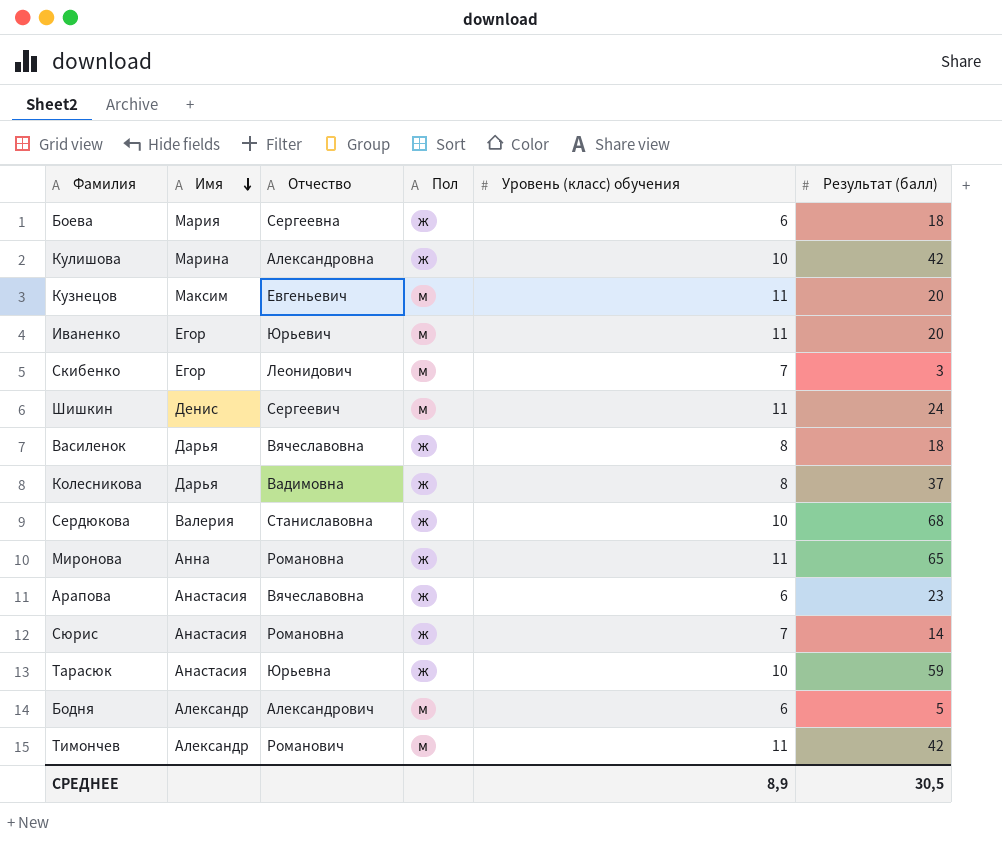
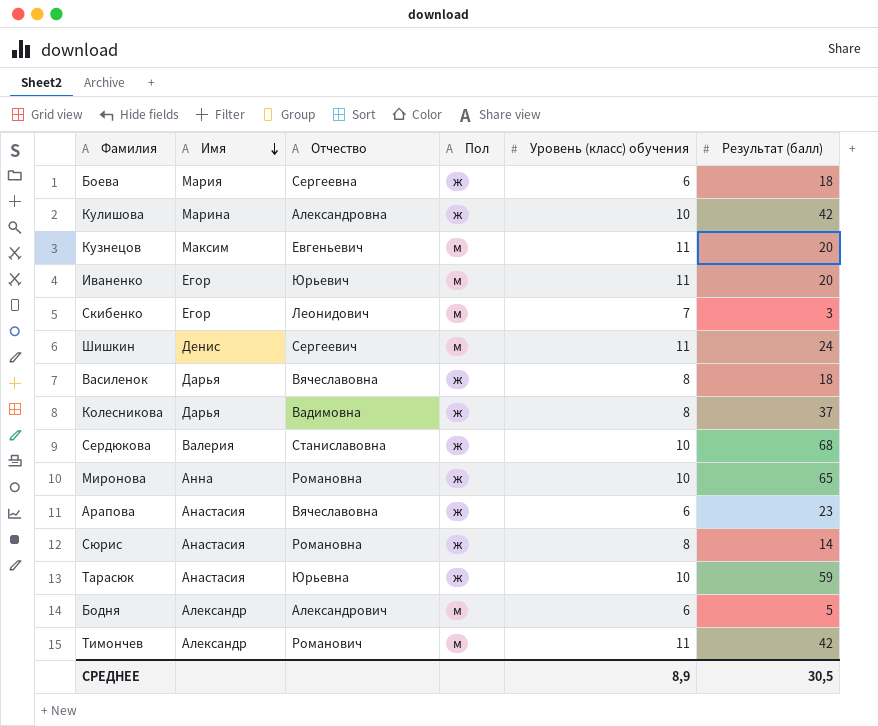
Миронова | Уровень (класс) обучения: 11 -> 10
Сюрис | Уровень (класс) обучения: 7 -> 8

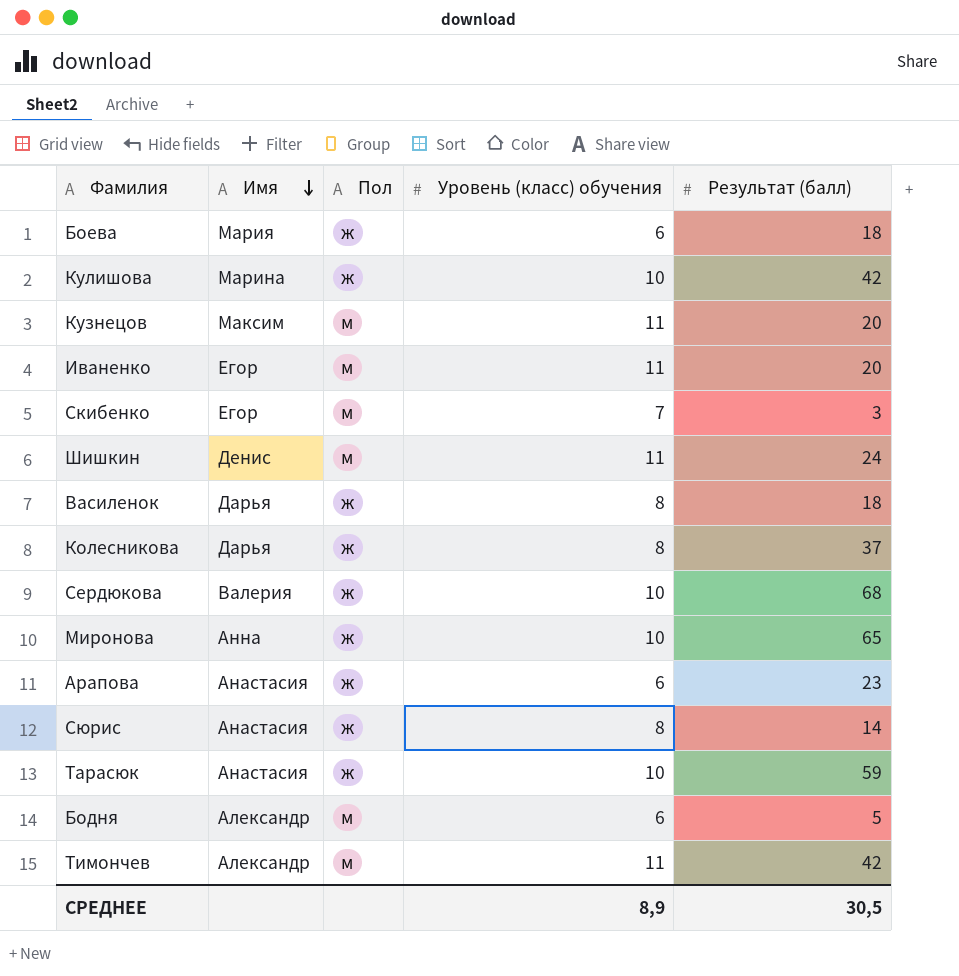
column Отчество | position: 3 -> none

